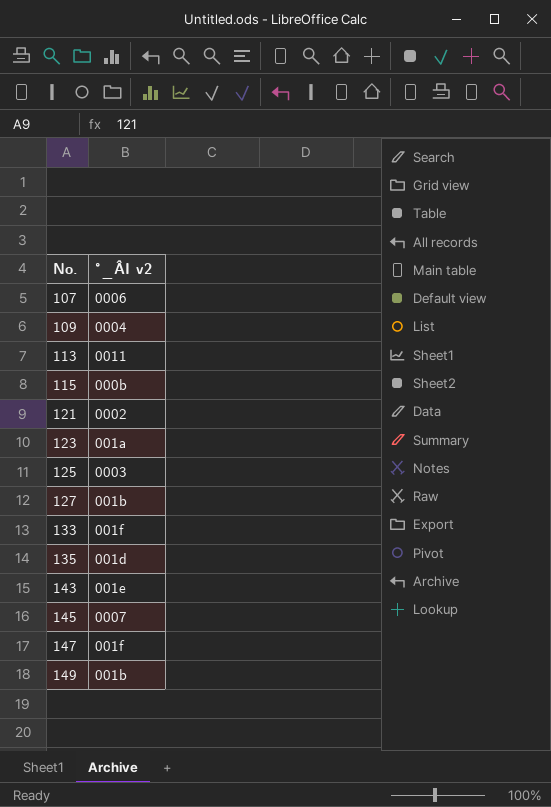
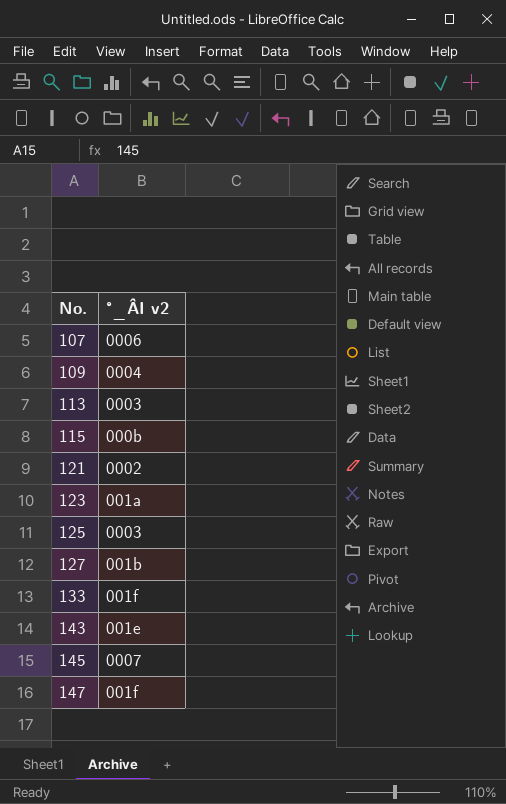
row 135: 001d -> none
row 149: 001b -> none
113 | °_ÂI v2: 0011 -> 0003

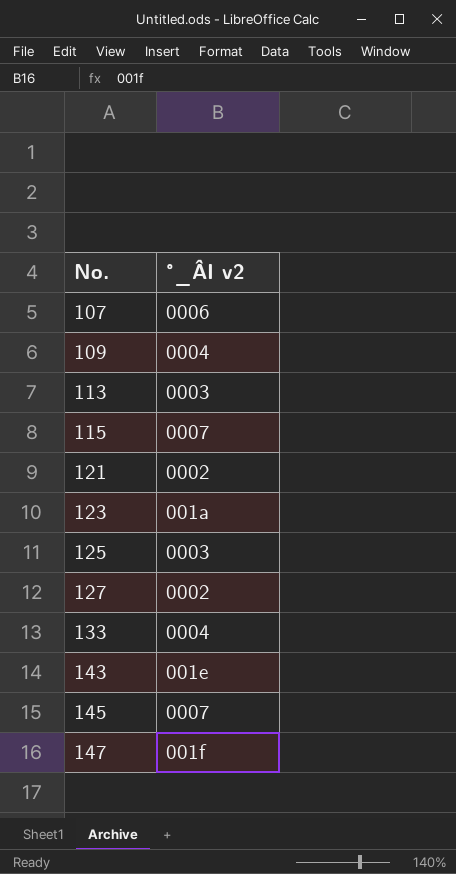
115 | °_ÂI v2: 000b -> 0007
127 | °_ÂI v2: 001b -> 0002
133 | °_ÂI v2: 001f -> 0004

